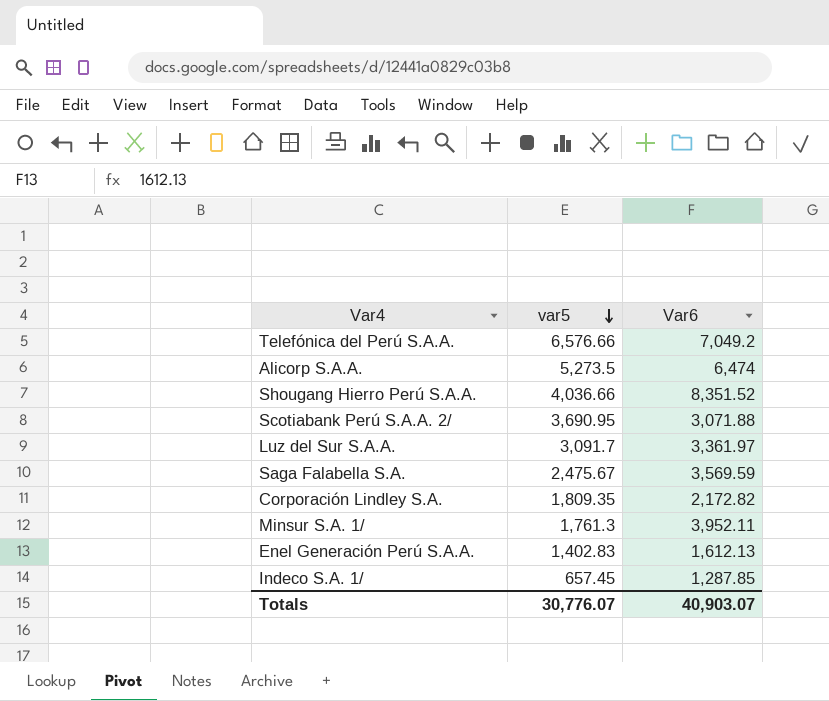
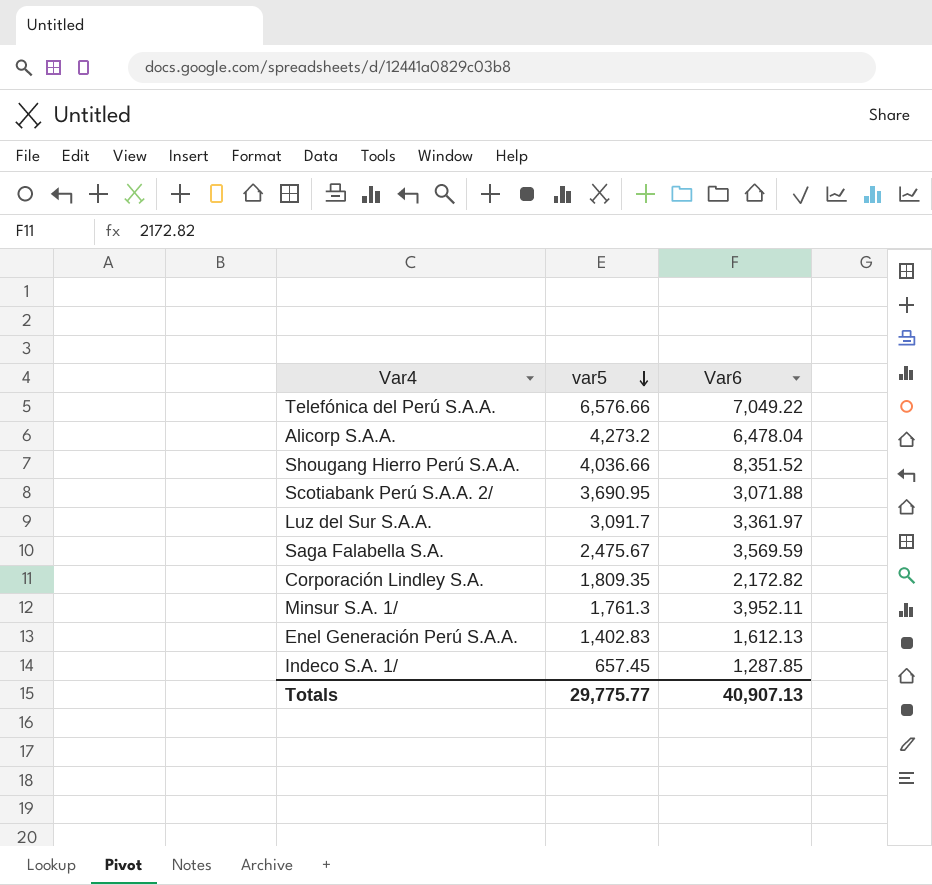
Telefónica del Perú S.A.A. | Var6: 7,049.2 -> 7,049.22
Alicorp S.A.A. | var5: 5,273.5 -> 4,273.2
Alicorp S.A.A. | Var6: 6,474 -> 6,478.04
Totals | var5: 30,776.07 -> 29,775.77
Totals | Var6: 40,903.07 -> 40,907.13

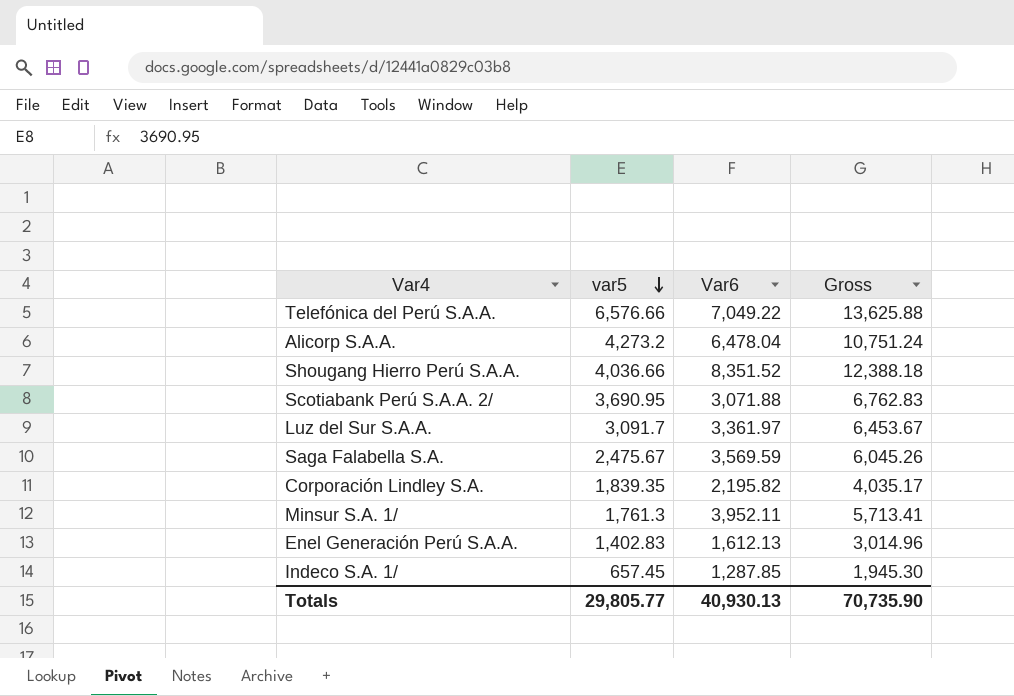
column Gross | formula: none -> [var5] + [Var6]
Corporación Lindley S.A. | var5: 1,809.35 -> 1,839.35
Corporación Lindley S.A. | Var6: 2,172.82 -> 2,195.82
Totals | var5: 29,775.77 -> 29,805.77
Totals | Var6: 40,907.13 -> 40,930.13

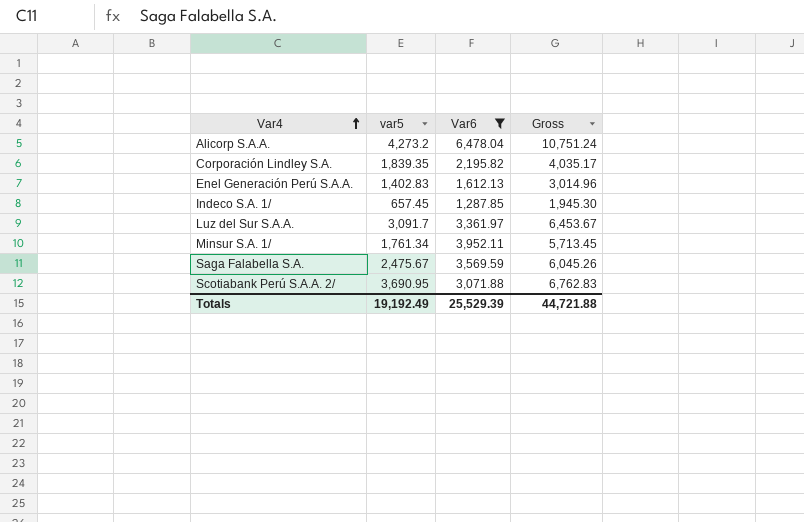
filter: none -> Var6 <= 6,478.04
row order: var5 descending -> Var4 ascending
Minsur S.A. 1/ | var5: 1,761.3 -> 1,761.34
Minsur S.A. 1/ | Gross: 5,713.41 -> 5,713.45
Totals | var5: 29,805.77 -> 19,192.49
Totals | Var6: 40,930.13 -> 25,529.39
Totals | Gross: 70,735.90 -> 44,721.88

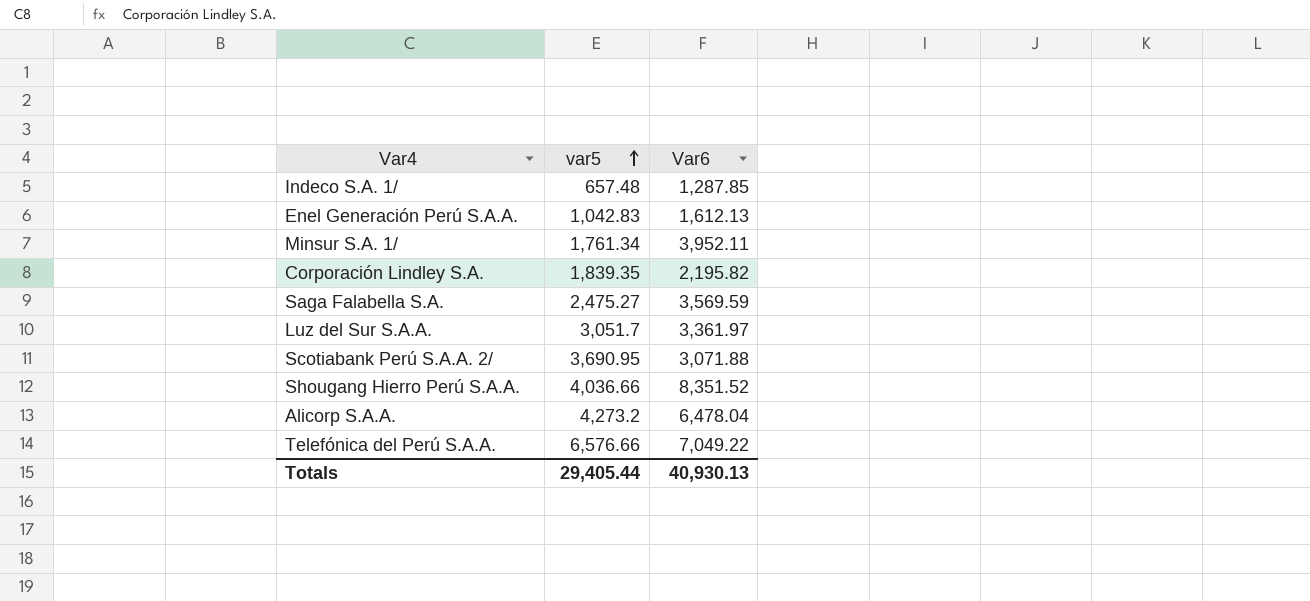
filter: Var6 <= 6,478.04 -> none
row order: Var4 ascending -> var5 ascending
column Gross | formula: [var5] + [Var6] -> none
Indeco S.A. 1/ | var5: 657.45 -> 657.48
Enel Generación Perú S.A.A. | var5: 1,402.83 -> 1,042.83
Saga Falabella S.A. | var5: 2,475.67 -> 2,475.27
Luz del Sur S.A.A. | var5: 3,091.7 -> 3,051.7
Totals | var5: 19,192.49 -> 29,405.44
Totals | Var6: 25,529.39 -> 40,930.13

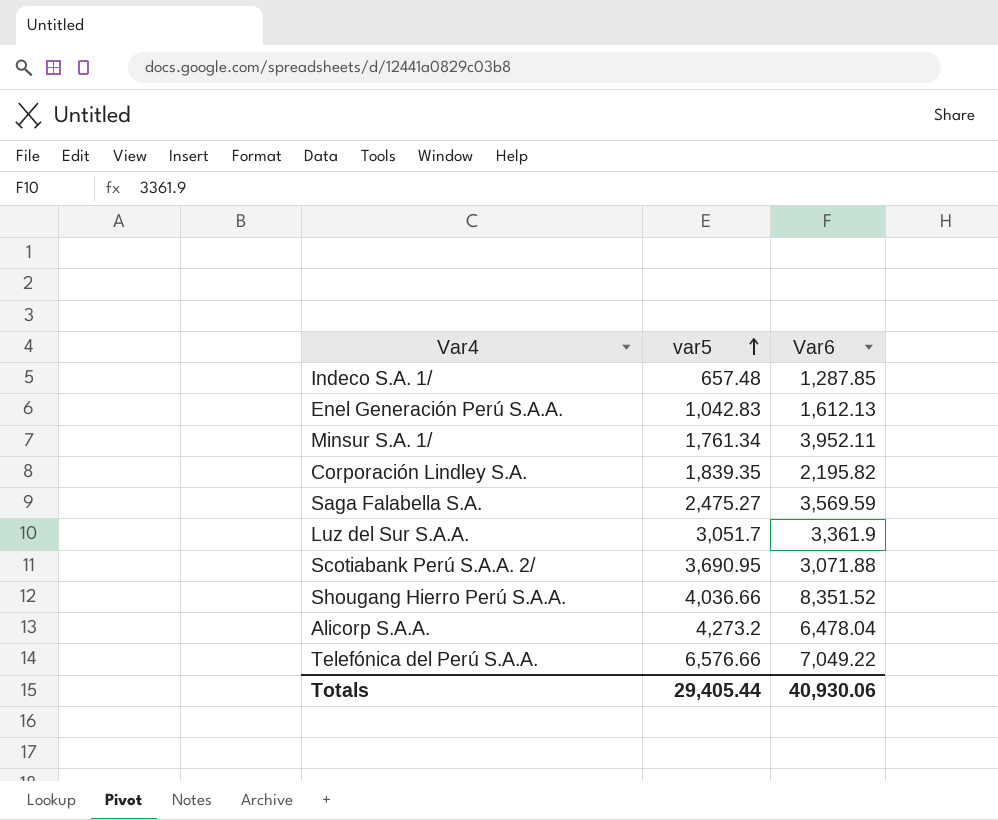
Luz del Sur S.A.A. | Var6: 3,361.97 -> 3,361.9
Totals | Var6: 40,930.13 -> 40,930.06

